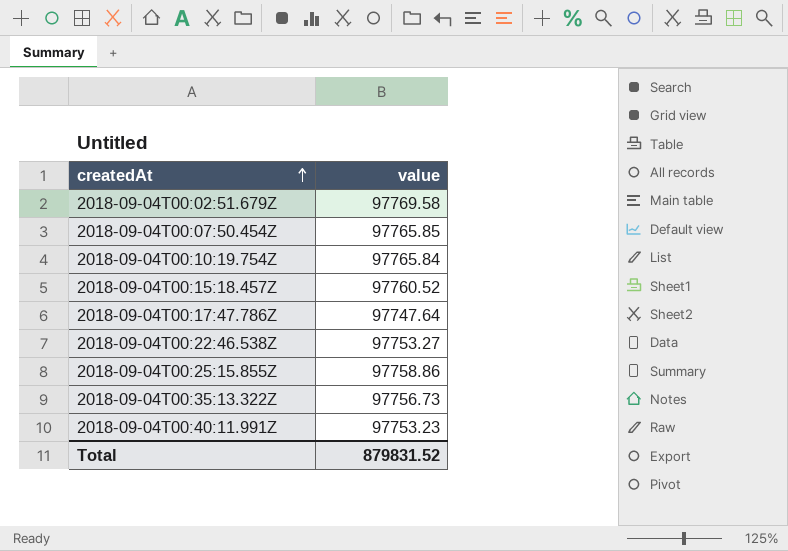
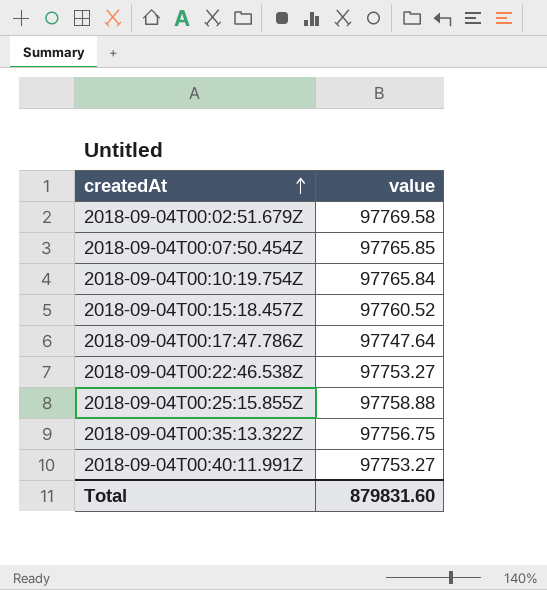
2018-09-04T00:25:15.855Z | value: 97758.86 -> 97758.88
2018-09-04T00:35:13.322Z | value: 97756.73 -> 97756.75
2018-09-04T00:40:11.991Z | value: 97753.23 -> 97753.27
Total | value: 879831.52 -> 879831.60

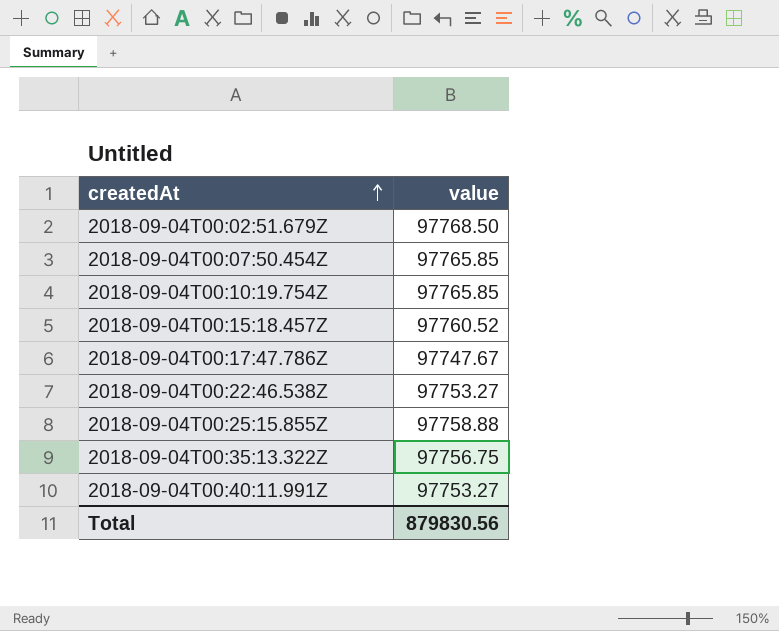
2018-09-04T00:02:51.679Z | value: 97769.58 -> 97768.50
2018-09-04T00:10:19.754Z | value: 97765.84 -> 97765.85
2018-09-04T00:17:47.786Z | value: 97747.64 -> 97747.67
Total | value: 879831.60 -> 879830.56

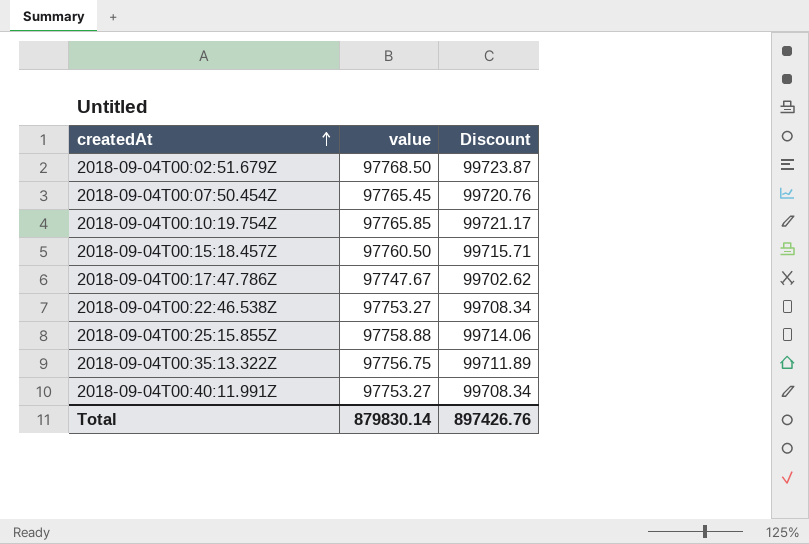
column Discount | formula: none -> [value] * 1.02
2018-09-04T00:07:50.454Z | value: 97765.85 -> 97765.45
2018-09-04T00:15:18.457Z | value: 97760.52 -> 97760.50
Total | value: 879830.56 -> 879830.14

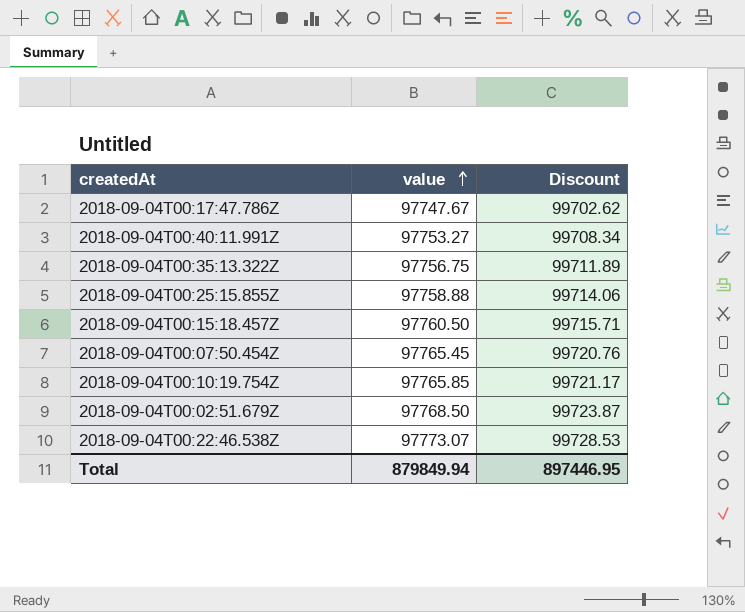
row order: createdAt ascending -> value ascending
2018-09-04T00:22:46.538Z | value: 97753.27 -> 97773.07
2018-09-04T00:22:46.538Z | Discount: 99708.34 -> 99728.53
Total | value: 879830.14 -> 879849.94
Total | Discount: 897426.76 -> 897446.95

